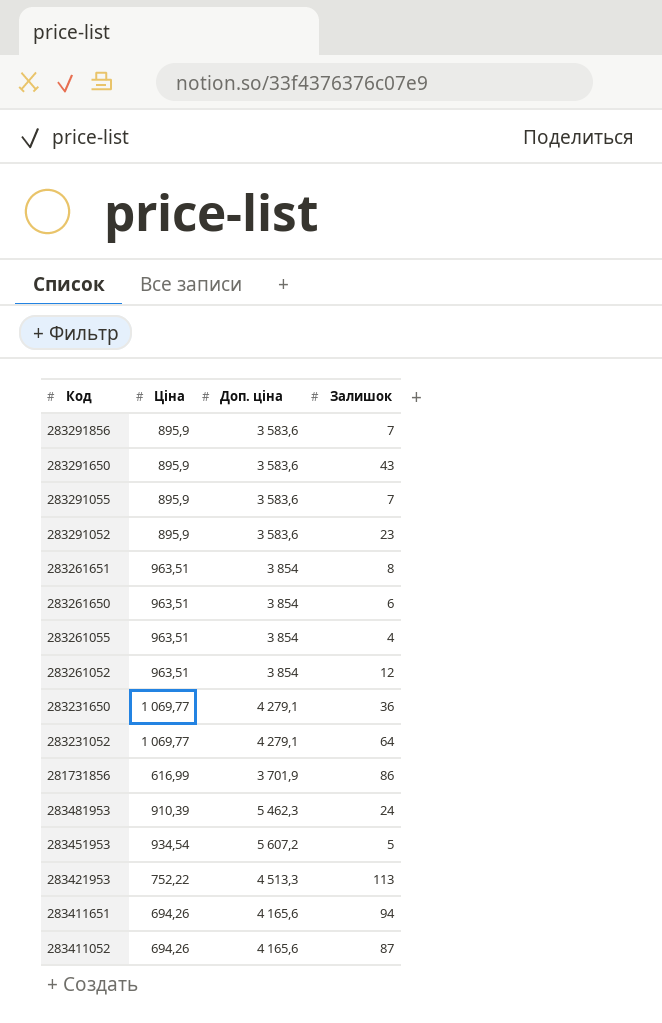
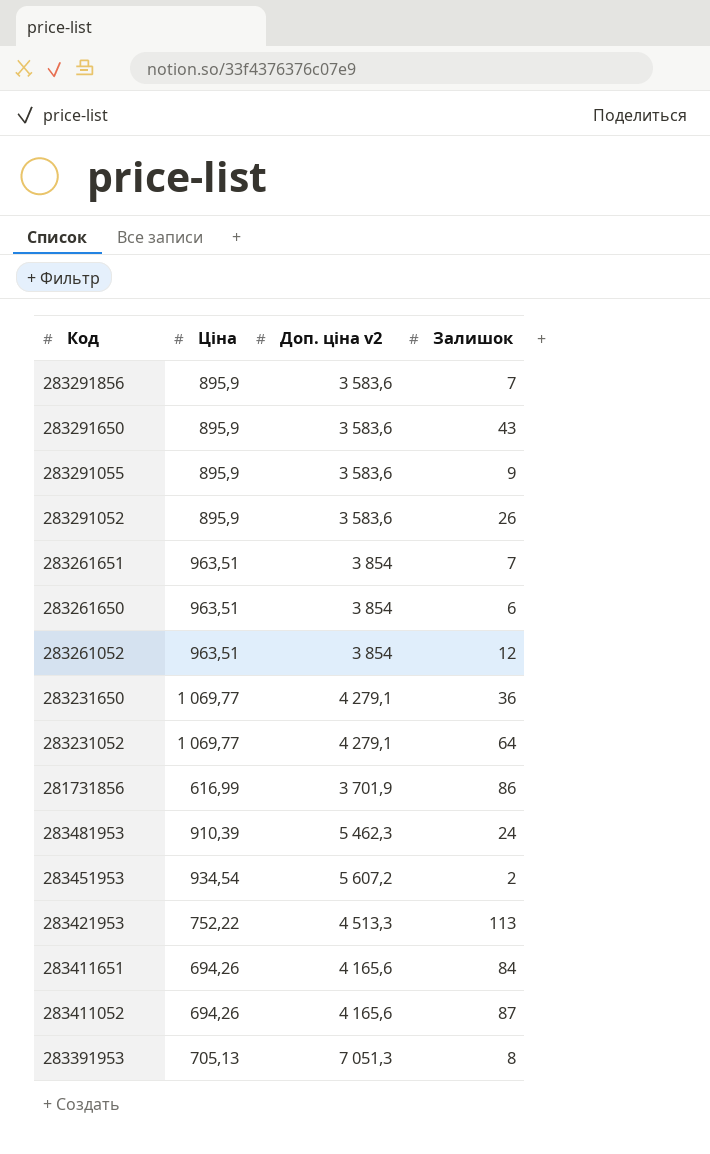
column name: Доп. ціна -> Доп. ціна v2
row 283261055: 963,51 | 3 854 | 4 -> none
283291055 | Залишок: 7 -> 9
283291052 | Залишок: 23 -> 26
283261651 | Залишок: 8 -> 7
283451953 | Залишок: 5 -> 2
283411651 | Залишок: 94 -> 84
row 283391953: none -> 705,13 | 7 051,3 | 8

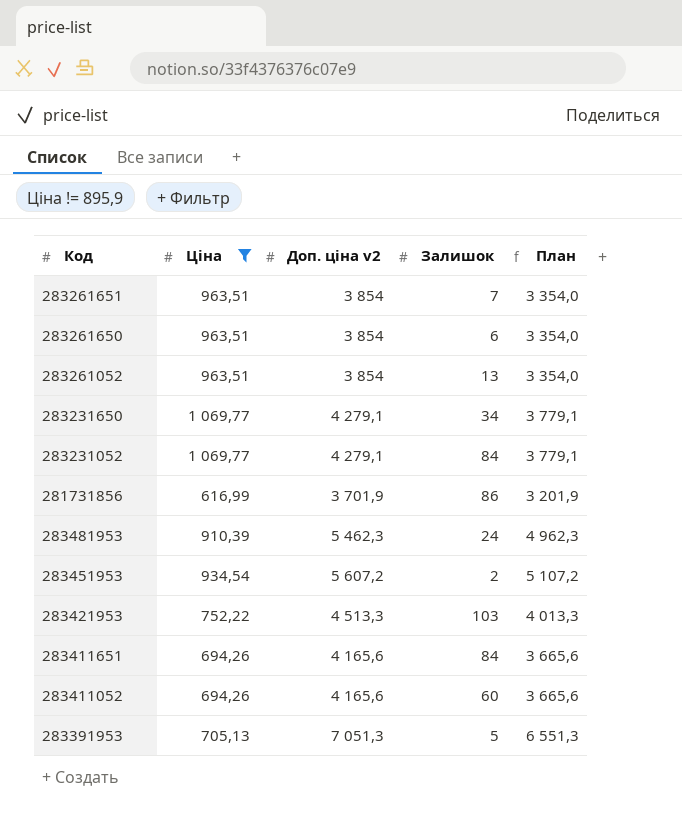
filter: none -> Ціна != 895,9
column План | formula: none -> [Доп. ціна v2] - 500
283261052 | Залишок: 12 -> 13
283231650 | Залишок: 36 -> 34
283231052 | Залишок: 64 -> 84
283421953 | Залишок: 113 -> 103
283411052 | Залишок: 87 -> 60
283391953 | Залишок: 8 -> 5

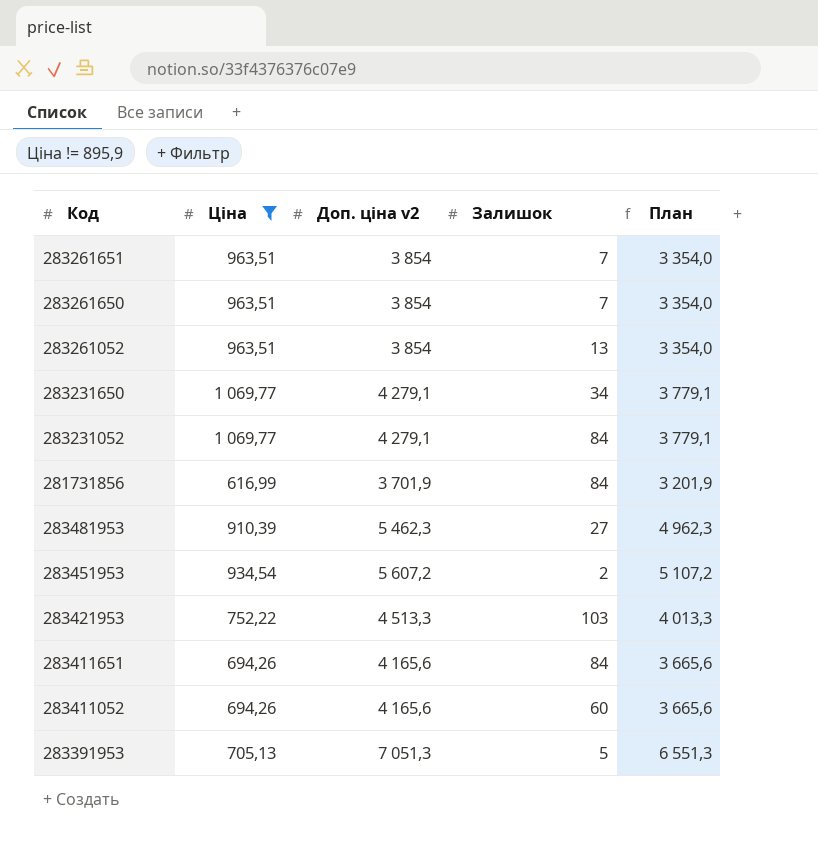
283261650 | Залишок: 6 -> 7
281731856 | Залишок: 86 -> 84
283481953 | Залишок: 24 -> 27

